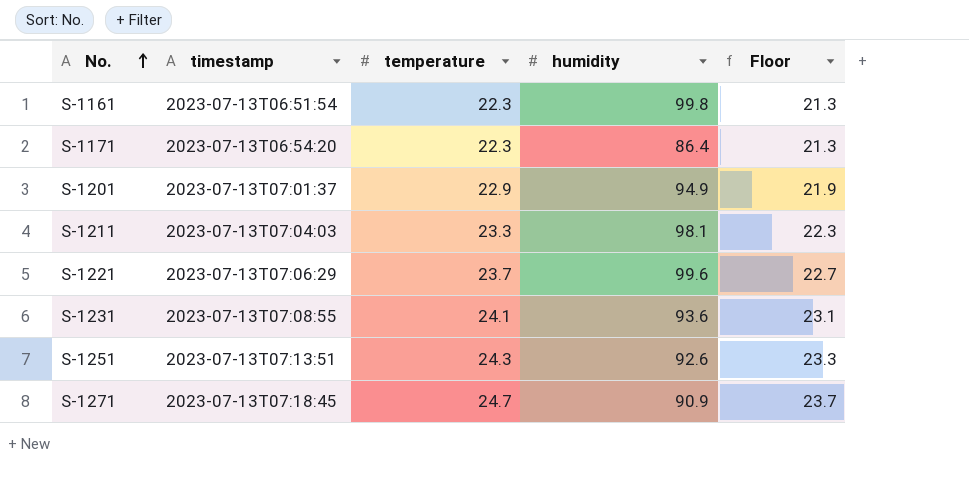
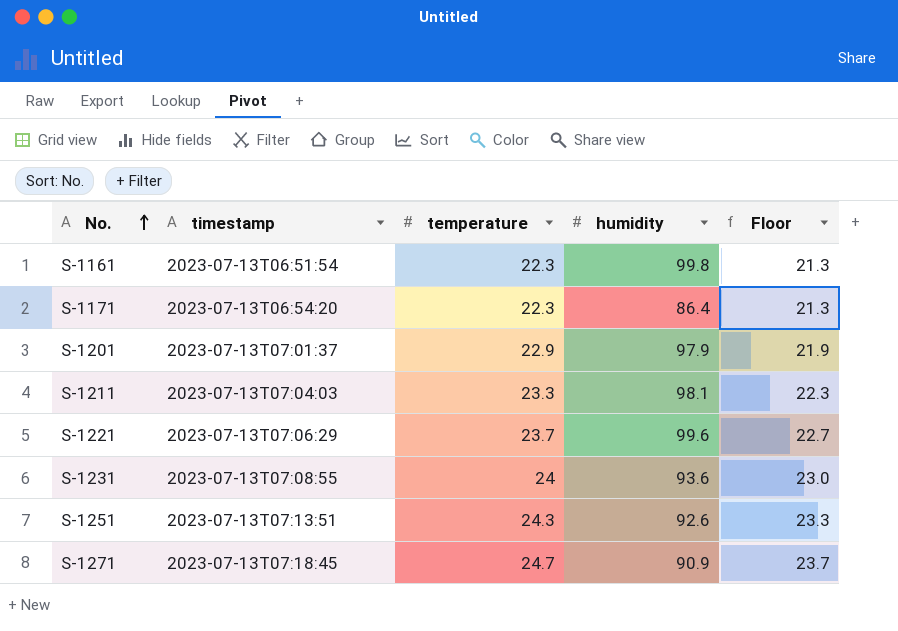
S-1201 | humidity: 94.9 -> 97.9
S-1231 | temperature: 24.1 -> 24
S-1231 | Floor: 23.1 -> 23.0

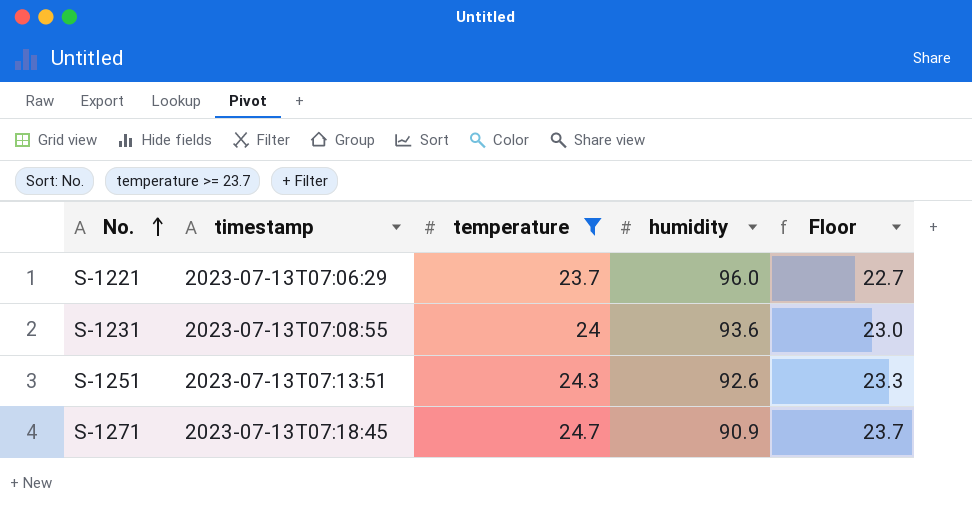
filter: none -> temperature >= 23.7
S-1221 | humidity: 99.6 -> 96.0

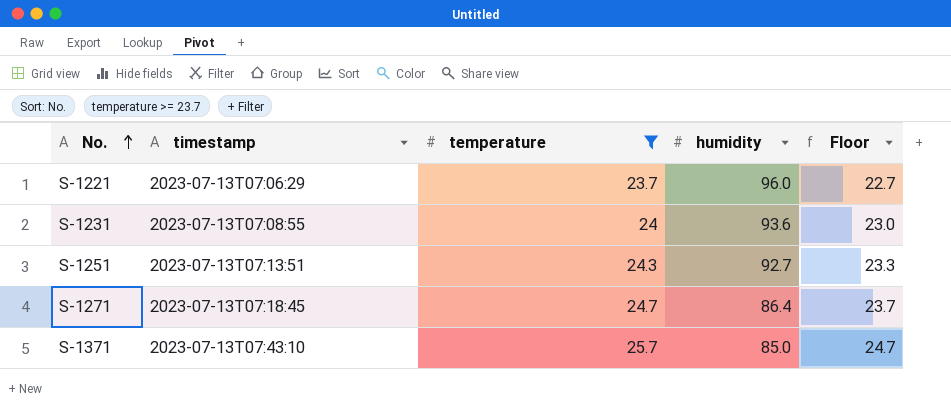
S-1251 | humidity: 92.6 -> 92.7
S-1271 | humidity: 90.9 -> 86.4
row S-1371: none -> 2023-07-13T07:43:10 | 25.7 | 85.0 | 24.7

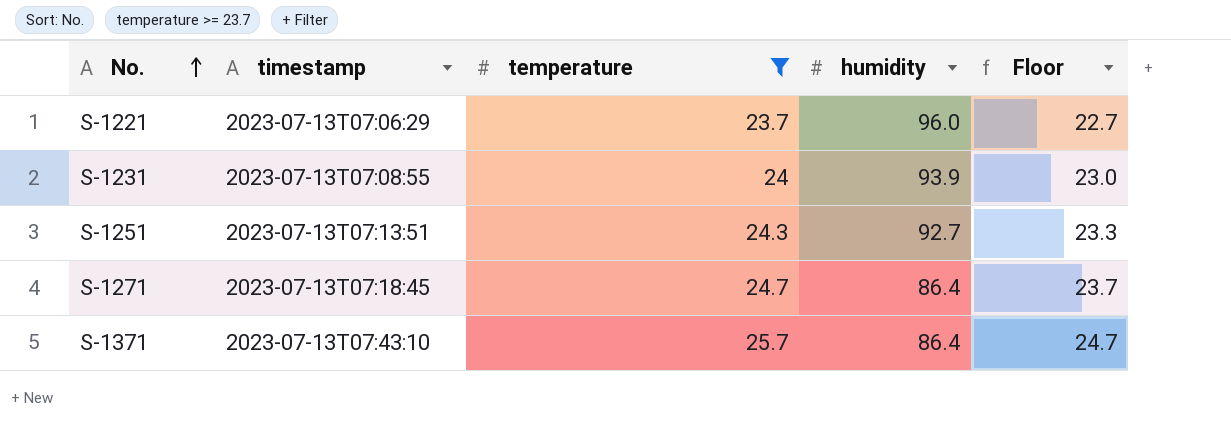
S-1231 | humidity: 93.6 -> 93.9
S-1371 | humidity: 85.0 -> 86.4

